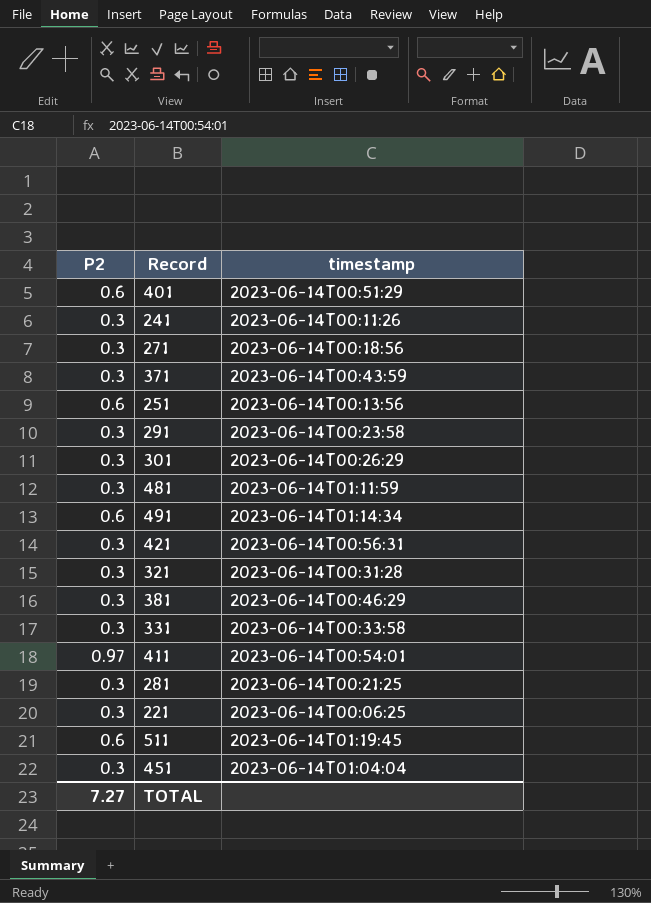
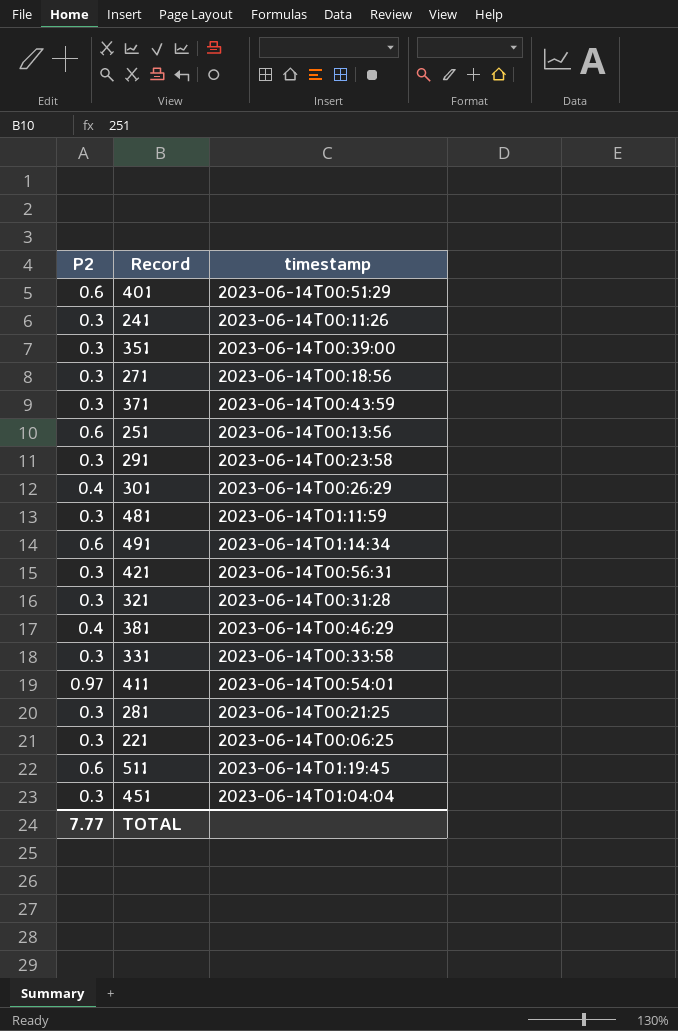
row 351: none -> 0.3 | 2023-06-14T00:39:00
301 | P2: 0.3 -> 0.4
381 | P2: 0.3 -> 0.4
TOTAL | P2: 7.27 -> 7.77

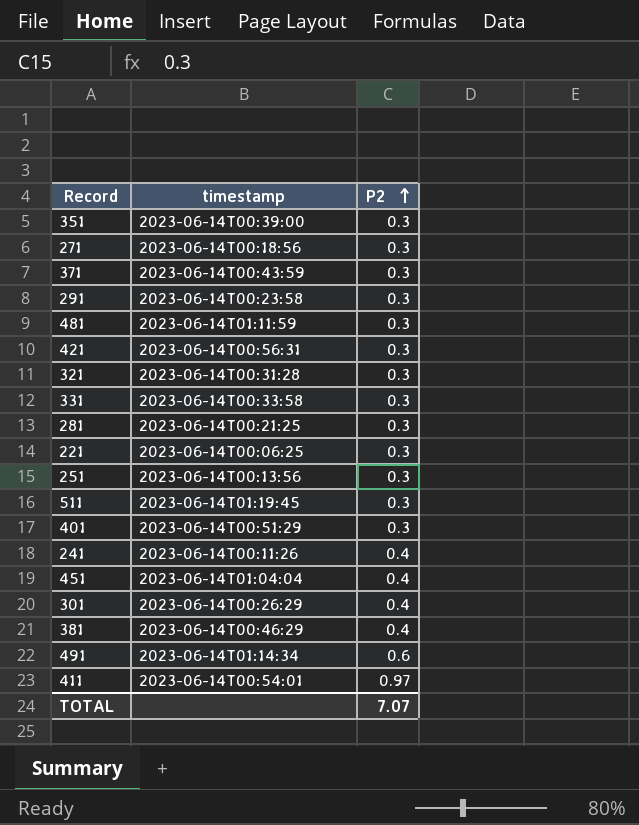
row order: none -> P2 ascending
column P2 | position: 1 -> 3
251 | P2: 0.6 -> 0.3
511 | P2: 0.6 -> 0.3
401 | P2: 0.6 -> 0.3
241 | P2: 0.3 -> 0.4
451 | P2: 0.3 -> 0.4
TOTAL | P2: 7.77 -> 7.07

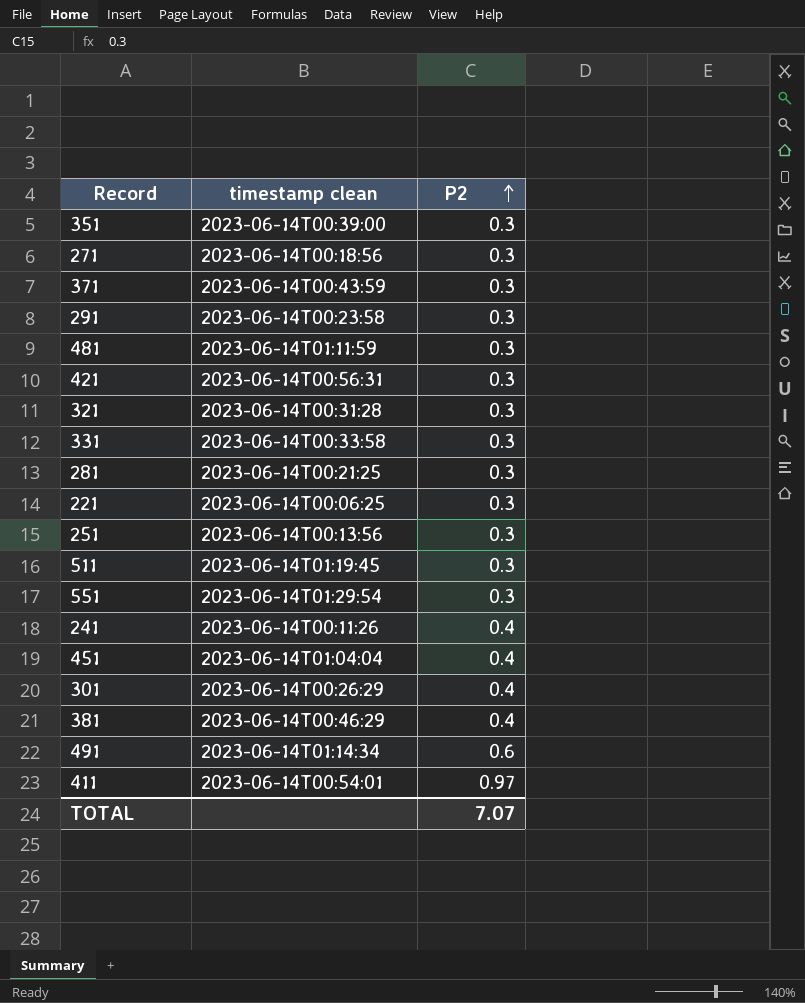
column name: timestamp -> timestamp clean
row 401: 2023-06-14T00:51:29 | 0.3 -> none
row 551: none -> 2023-06-14T01:29:54 | 0.3

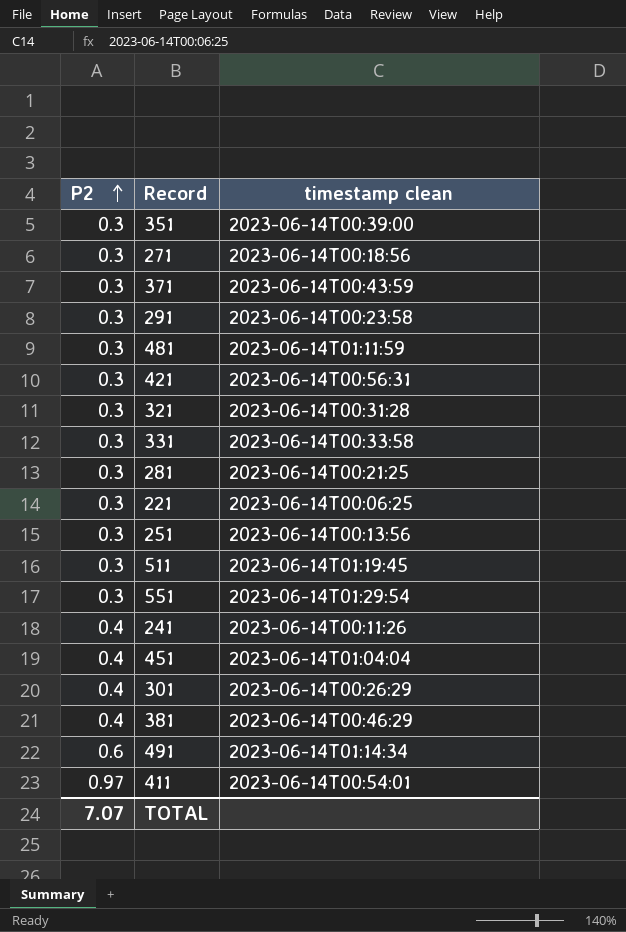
column P2 | position: 3 -> 1

